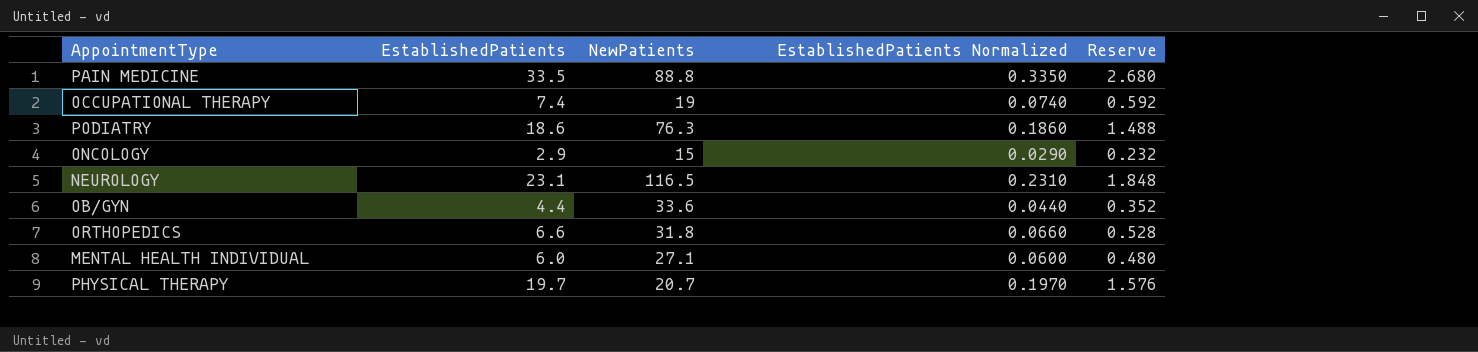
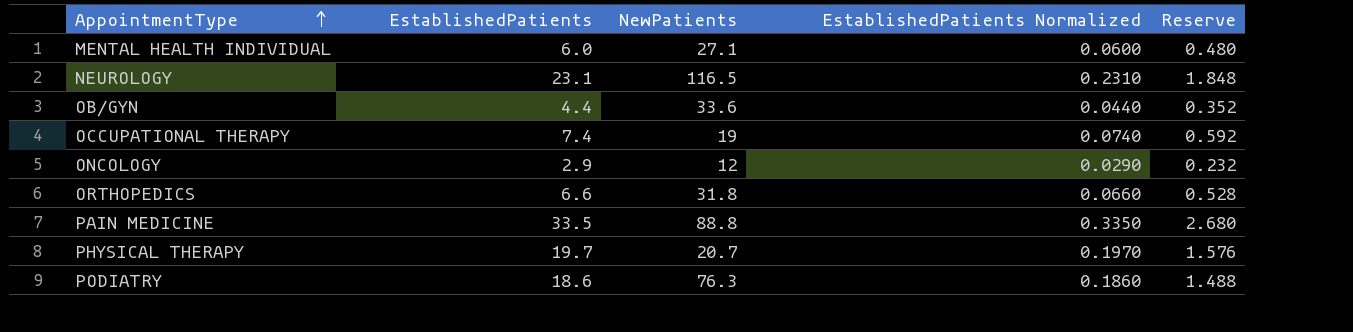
row order: none -> AppointmentType ascending
ONCOLOGY | NewPatients: 15 -> 12

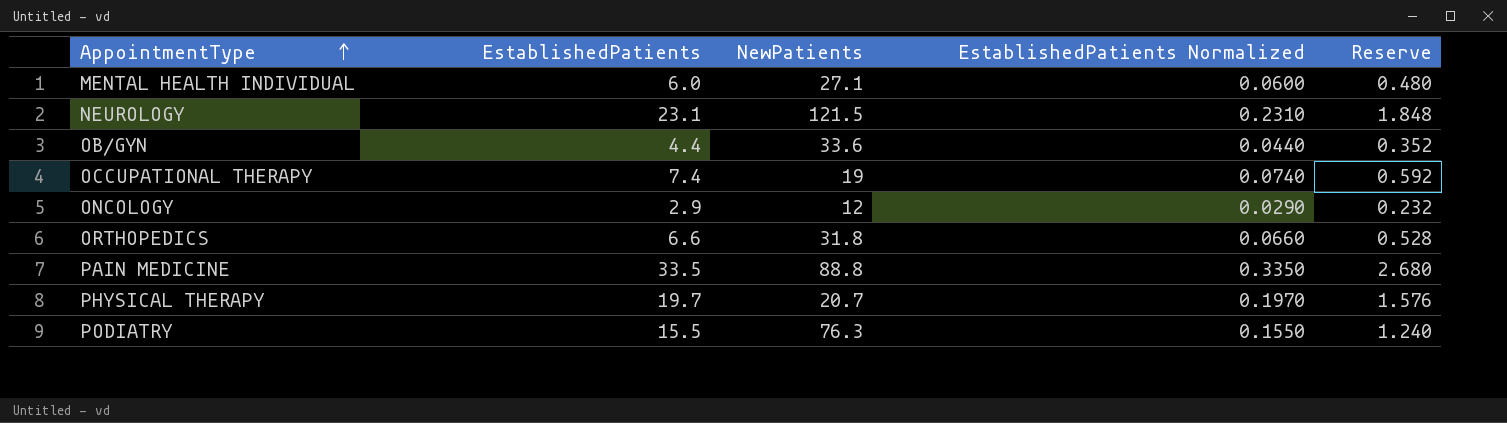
NEUROLOGY | NewPatients: 116.5 -> 121.5
PODIATRY | EstablishedPatients: 18.6 -> 15.5
PODIATRY | EstablishedPatients Normalized: 0.1860 -> 0.1550
PODIATRY | Reserve: 1.488 -> 1.240

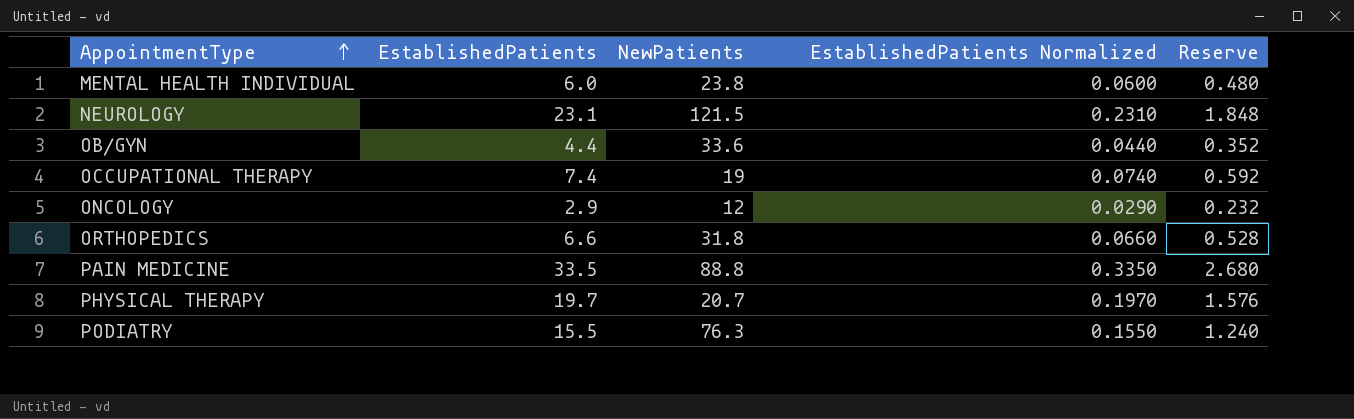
MENTAL HEALTH INDIVIDUAL | NewPatients: 27.1 -> 23.8

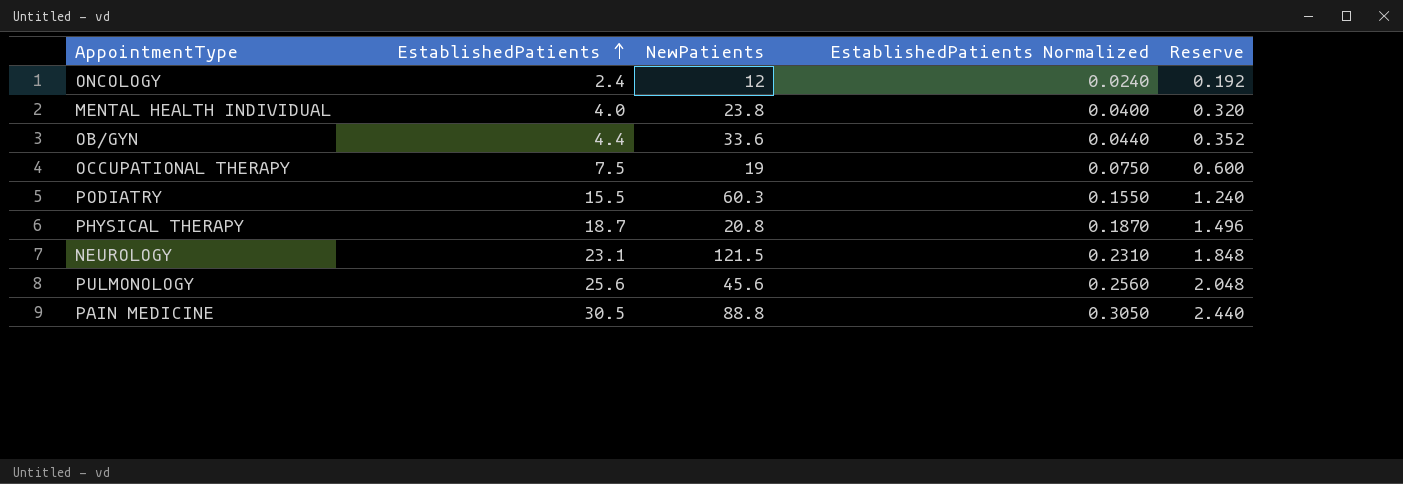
row order: AppointmentType ascending -> EstablishedPatients ascending
row ORTHOPEDICS: 6.6 | 31.8 | 0.0660 | 0.528 -> none
ONCOLOGY | EstablishedPatients: 2.9 -> 2.4
ONCOLOGY | EstablishedPatients Normalized: 0.0290 -> 0.0240
ONCOLOGY | Reserve: 0.232 -> 0.192
MENTAL HEALTH INDIVIDUAL | EstablishedPatients: 6.0 -> 4.0
MENTAL HEALTH INDIVIDUAL | EstablishedPatients Normalized: 0.0600 -> 0.0400
MENTAL HEALTH INDIVIDUAL | Reserve: 0.480 -> 0.320
OCCUPATIONAL THERAPY | EstablishedPatients: 7.4 -> 7.5
OCCUPATIONAL THERAPY | EstablishedPatients Normalized: 0.0740 -> 0.0750
OCCUPATIONAL THERAPY | Reserve: 0.592 -> 0.600
PODIATRY | NewPatients: 76.3 -> 60.3
PHYSICAL THERAPY | EstablishedPatients: 19.7 -> 18.7
PHYSICAL THERAPY | NewPatients: 20.7 -> 20.8
PHYSICAL THERAPY | EstablishedPatients Normalized: 0.1970 -> 0.1870
PHYSICAL THERAPY | Reserve: 1.576 -> 1.496
row PULMONOLOGY: none -> 25.6 | 45.6 | 0.2560 | 2.048
PAIN MEDICINE | EstablishedPatients: 33.5 -> 30.5
PAIN MEDICINE | EstablishedPatients Normalized: 0.3350 -> 0.3050
PAIN MEDICINE | Reserve: 2.680 -> 2.440

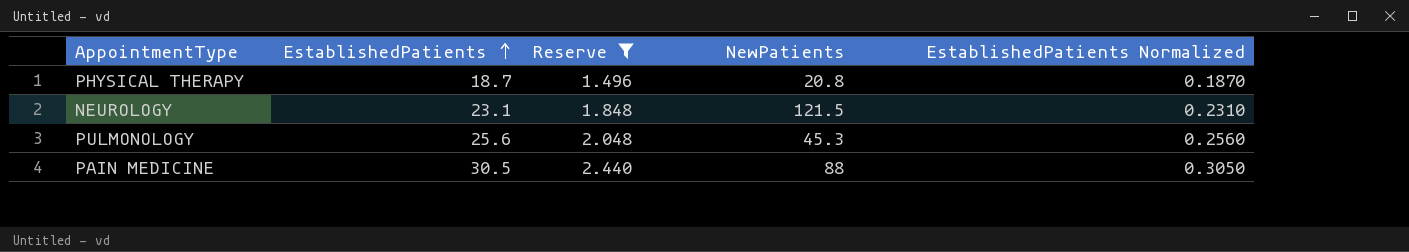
filter: none -> Reserve >= 1.496
column Reserve | position: 5 -> 3
PULMONOLOGY | NewPatients: 45.6 -> 45.3
PAIN MEDICINE | NewPatients: 88.8 -> 88

